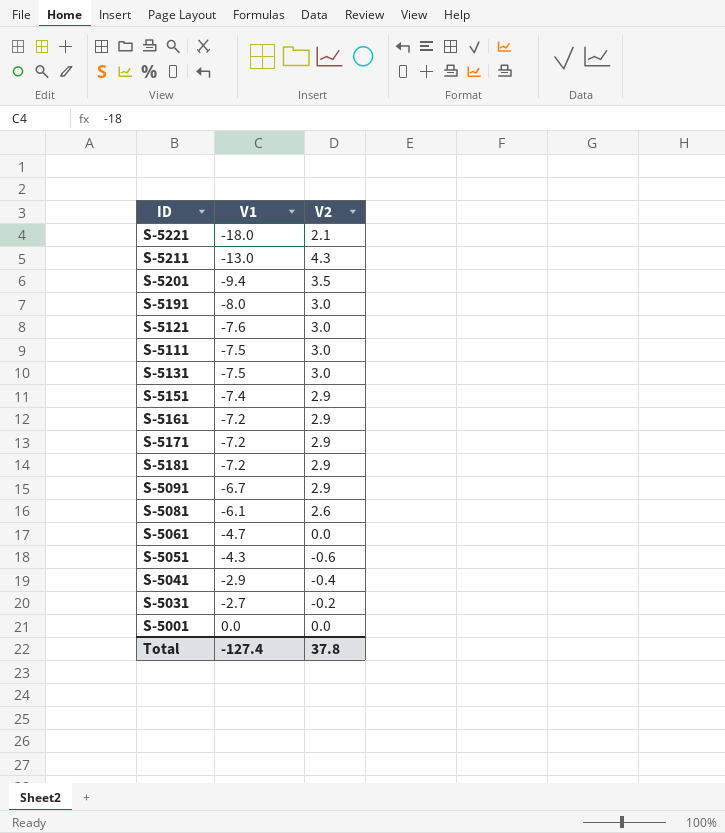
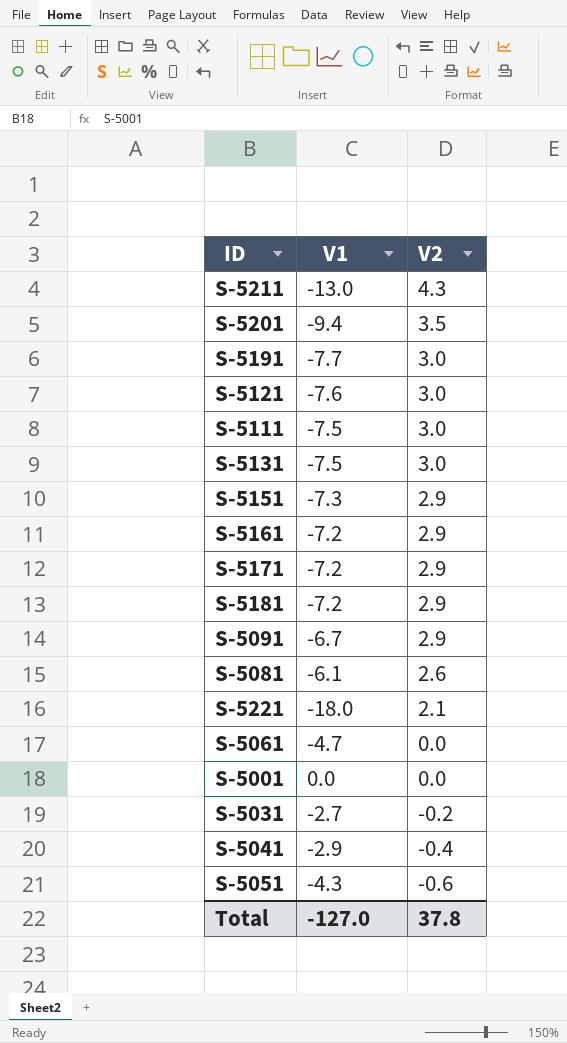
row order: V1 ascending -> V2 descending
S-5191 | V1: -8.0 -> -7.7
S-5151 | V1: -7.4 -> -7.3
Total | V1: -127.4 -> -127.0

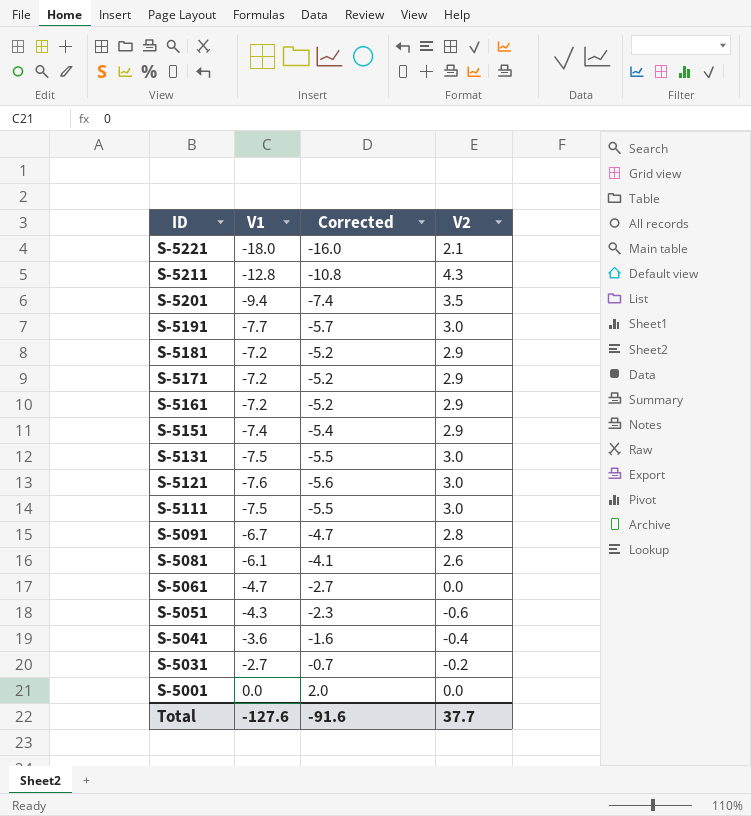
row order: V2 descending -> ID descending
column Corrected | formula: none -> [V1] + 2
S-5211 | V1: -13.0 -> -12.8
S-5151 | V1: -7.3 -> -7.4
S-5091 | V2: 2.9 -> 2.8
S-5041 | V1: -2.9 -> -3.6
Total | V1: -127.0 -> -127.6
Total | V2: 37.8 -> 37.7

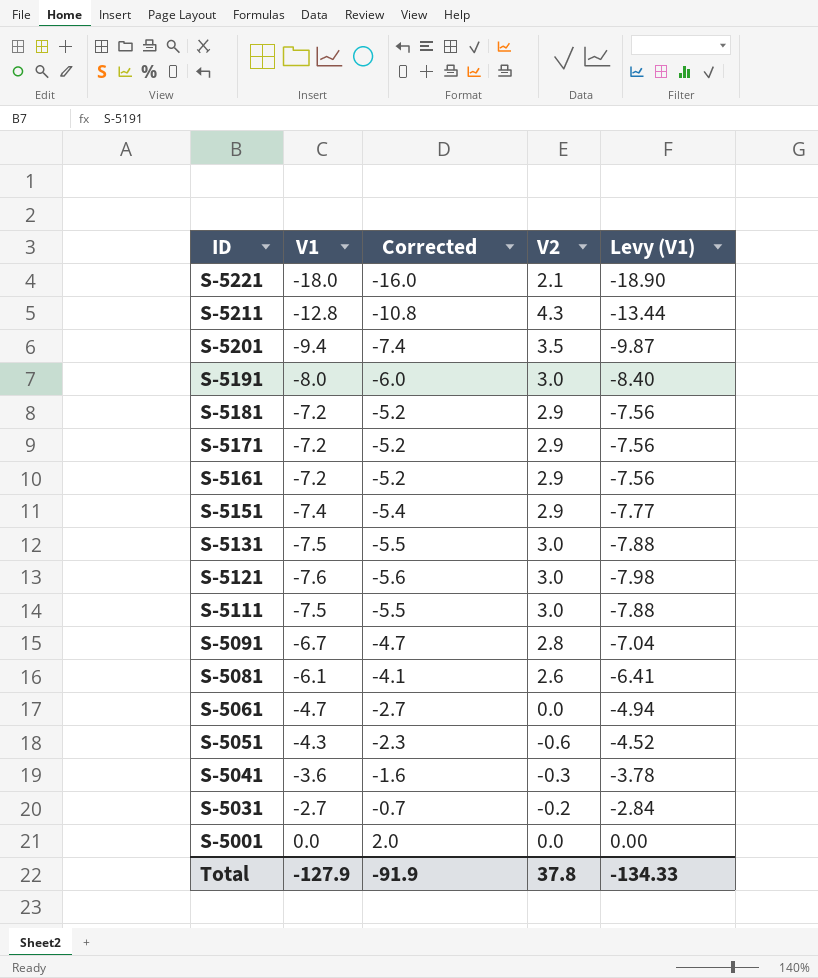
column Levy (V1) | formula: none -> [V1] * 1.05
S-5191 | V1: -7.7 -> -8.0
S-5191 | Corrected: -5.7 -> -6.0
S-5041 | V2: -0.4 -> -0.3
Total | V1: -127.6 -> -127.9
Total | Corrected: -91.6 -> -91.9
Total | V2: 37.7 -> 37.8

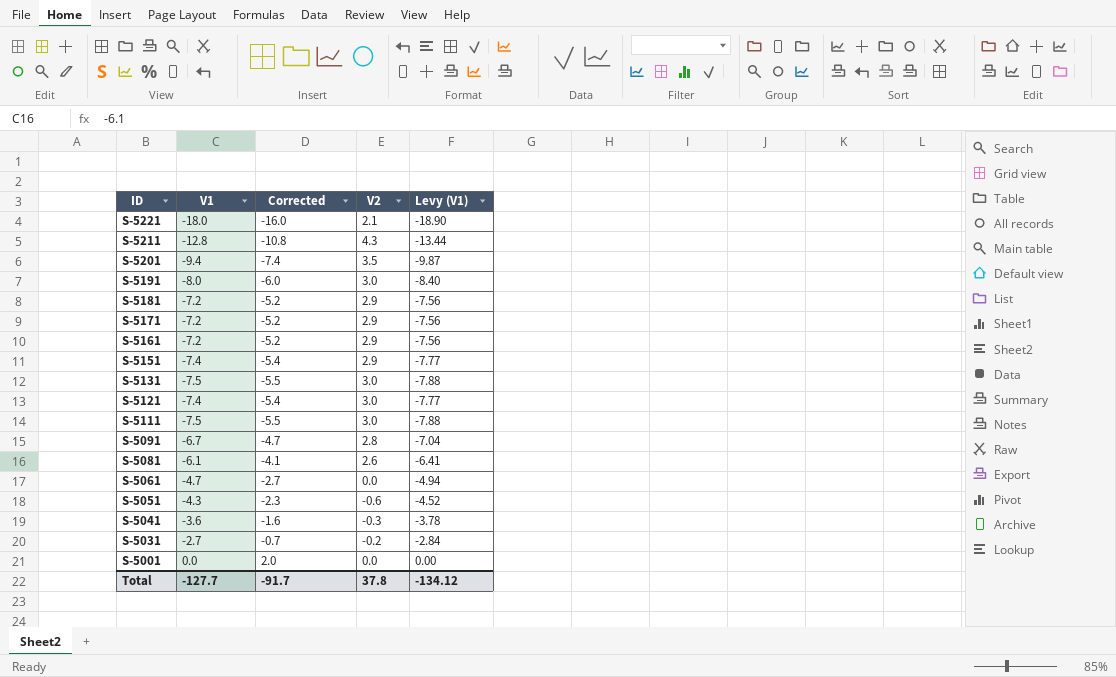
S-5121 | V1: -7.6 -> -7.4
S-5121 | Corrected: -5.6 -> -5.4
S-5121 | Levy (V1): -7.98 -> -7.77
Total | V1: -127.9 -> -127.7
Total | Corrected: -91.9 -> -91.7
Total | Levy (V1): -134.33 -> -134.12

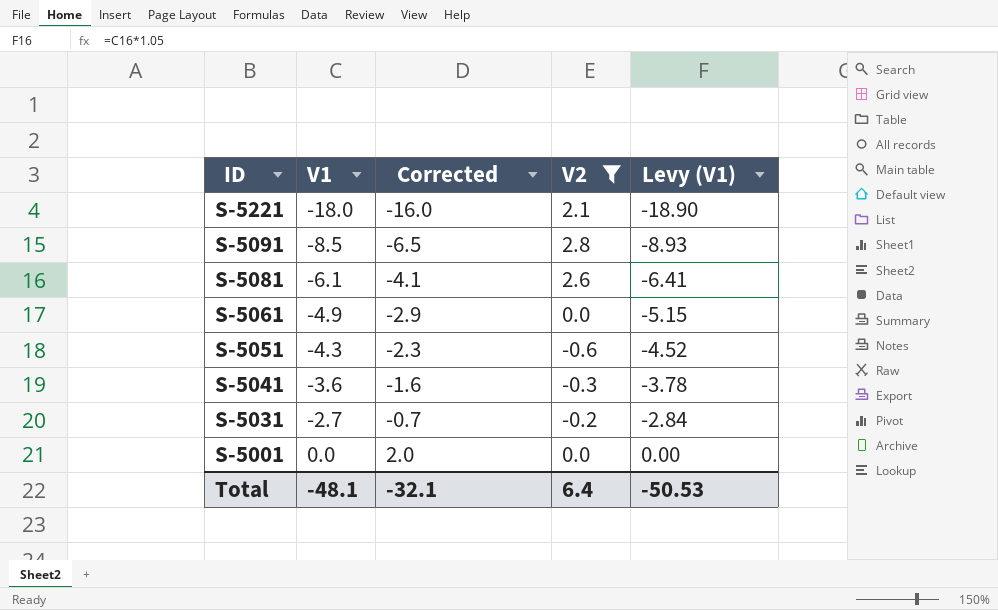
filter: none -> V2 <= 2.8
S-5091 | V1: -6.7 -> -8.5
S-5091 | Corrected: -4.7 -> -6.5
S-5091 | Levy (V1): -7.04 -> -8.93
S-5061 | V1: -4.7 -> -4.9
S-5061 | Corrected: -2.7 -> -2.9
S-5061 | Levy (V1): -4.94 -> -5.15
Total | V1: -127.7 -> -48.1
Total | Corrected: -91.7 -> -32.1
Total | V2: 37.8 -> 6.4
Total | Levy (V1): -134.12 -> -50.53

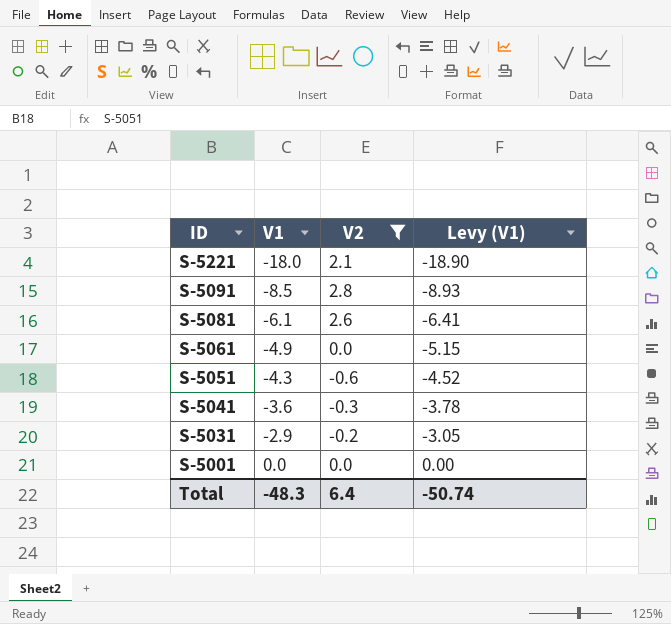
column Corrected | formula: [V1] + 2 -> none
S-5031 | V1: -2.7 -> -2.9
S-5031 | Levy (V1): -2.84 -> -3.05
Total | V1: -48.1 -> -48.3
Total | Levy (V1): -50.53 -> -50.74

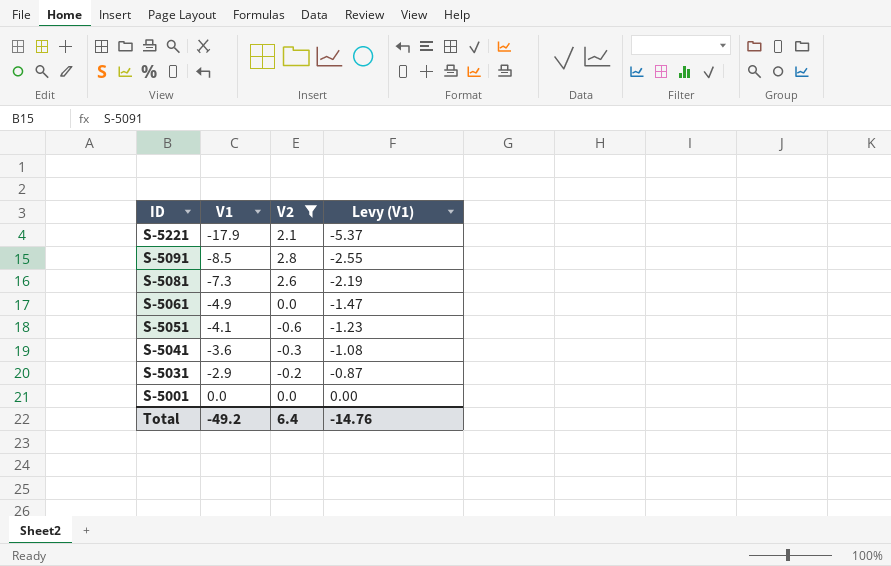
column Levy (V1) | formula: [V1] * 1.05 -> [V1] * 0.3
S-5221 | V1: -18.0 -> -17.9
S-5081 | V1: -6.1 -> -7.3
S-5051 | V1: -4.3 -> -4.1
Total | V1: -48.3 -> -49.2
Total | Levy (V1): -50.74 -> -14.76

